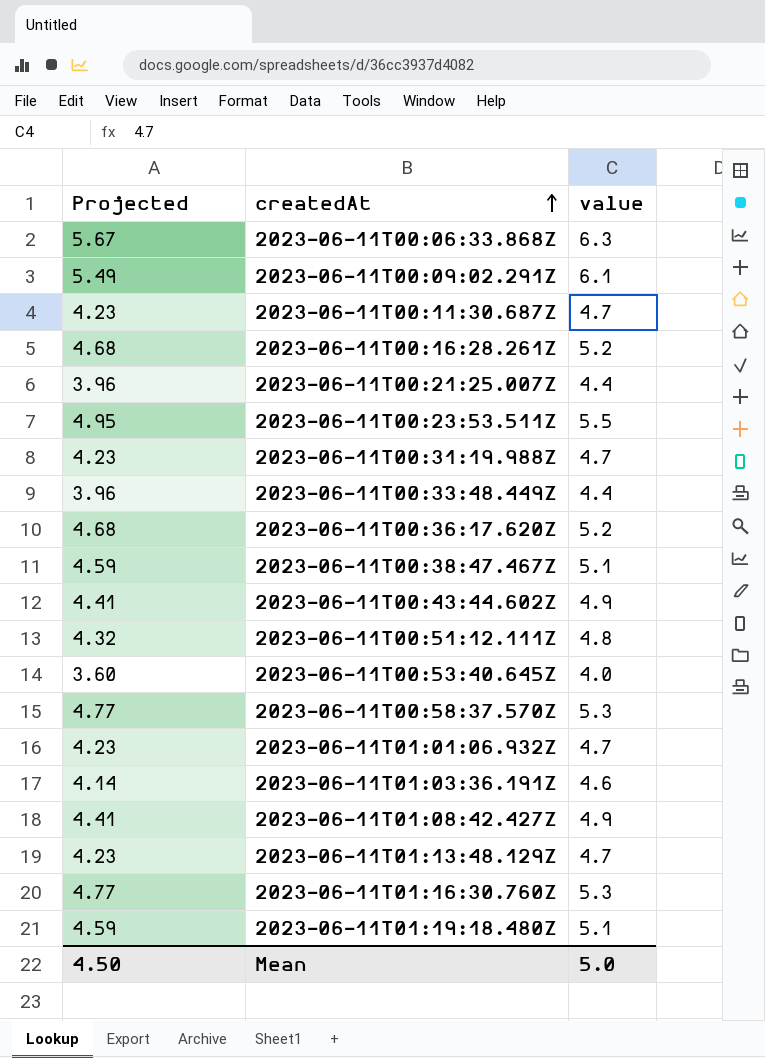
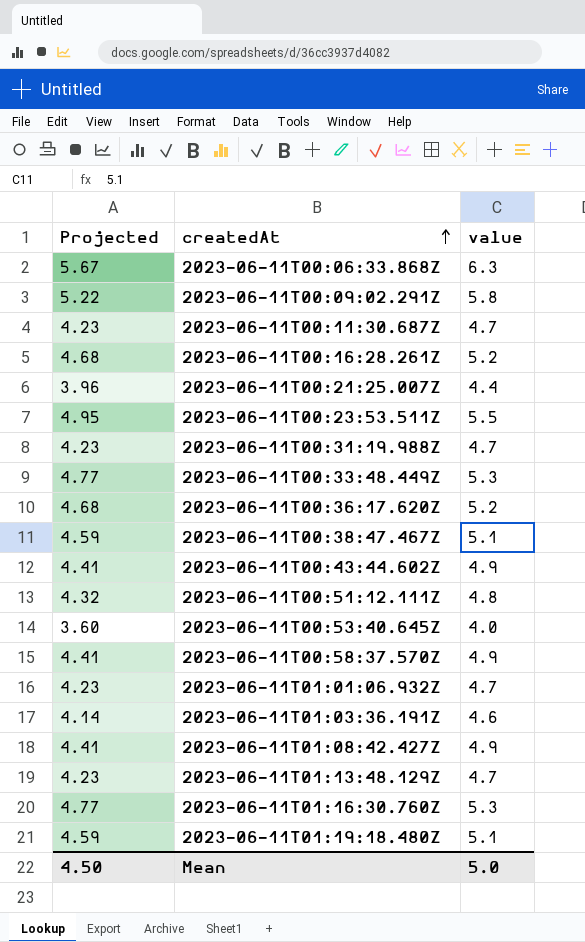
2023-06-11T00:09:02.291Z | Projected: 5.49 -> 5.22
2023-06-11T00:09:02.291Z | value: 6.1 -> 5.8
2023-06-11T00:33:48.449Z | Projected: 3.96 -> 4.77
2023-06-11T00:33:48.449Z | value: 4.4 -> 5.3
2023-06-11T00:58:37.570Z | Projected: 4.77 -> 4.41
2023-06-11T00:58:37.570Z | value: 5.3 -> 4.9

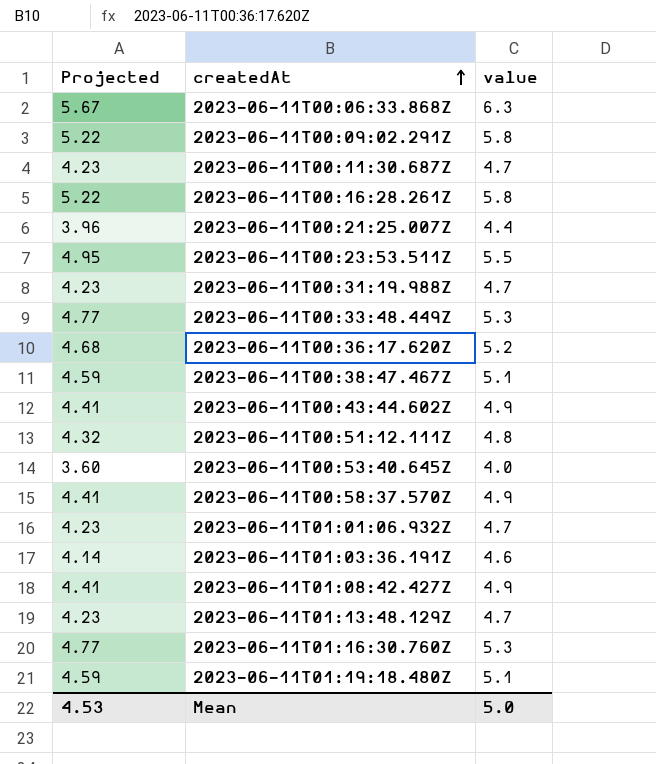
2023-06-11T00:16:28.261Z | Projected: 4.68 -> 5.22
2023-06-11T00:16:28.261Z | value: 5.2 -> 5.8
Mean | Projected: 4.50 -> 4.53

